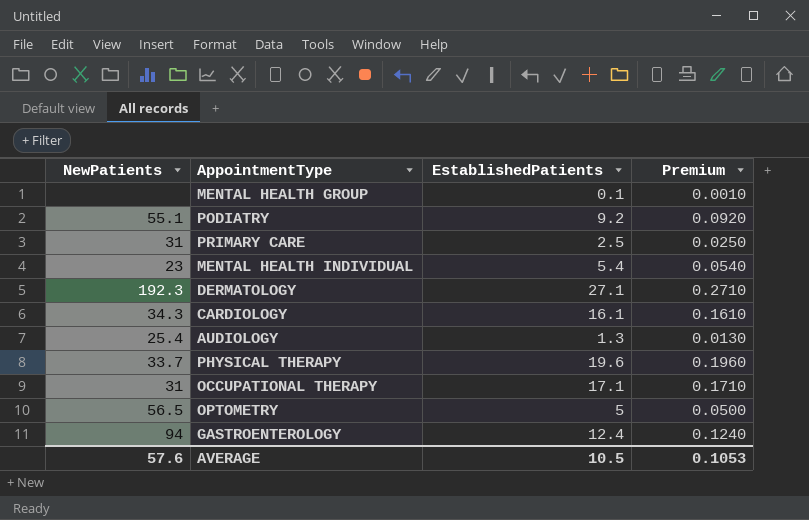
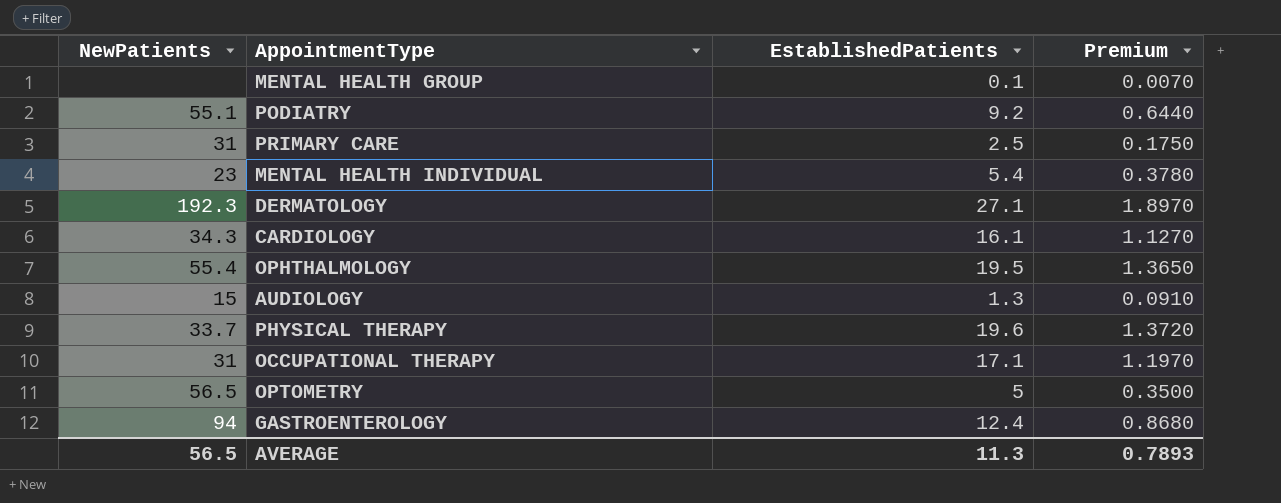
column Premium | formula: [EstablishedPatients] * 0.01 -> [EstablishedPatients] * 0.07
row OPHTHALMOLOGY: none -> 55.4 | 19.5 | 1.3650
AUDIOLOGY | NewPatients: 25.4 -> 15
AVERAGE | NewPatients: 57.6 -> 56.5
AVERAGE | EstablishedPatients: 10.5 -> 11.3
AVERAGE | Premium: 0.1053 -> 0.7893

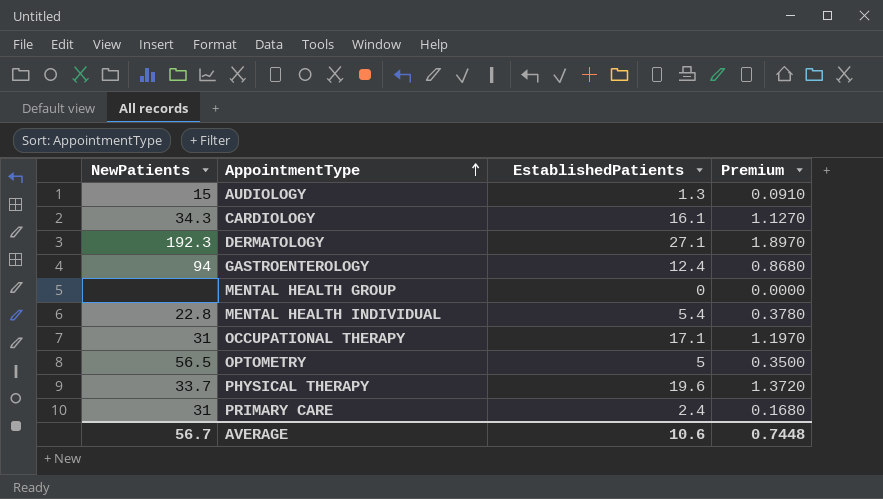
row order: none -> AppointmentType ascending
row PODIATRY: 55.1 | 9.2 | 0.6440 -> none
row OPHTHALMOLOGY: 55.4 | 19.5 | 1.3650 -> none
MENTAL HEALTH GROUP | EstablishedPatients: 0.1 -> 0
MENTAL HEALTH GROUP | Premium: 0.0070 -> 0.0000
MENTAL HEALTH INDIVIDUAL | NewPatients: 23 -> 22.8
PRIMARY CARE | EstablishedPatients: 2.5 -> 2.4
PRIMARY CARE | Premium: 0.1750 -> 0.1680
AVERAGE | NewPatients: 56.5 -> 56.7
AVERAGE | EstablishedPatients: 11.3 -> 10.6
AVERAGE | Premium: 0.7893 -> 0.7448

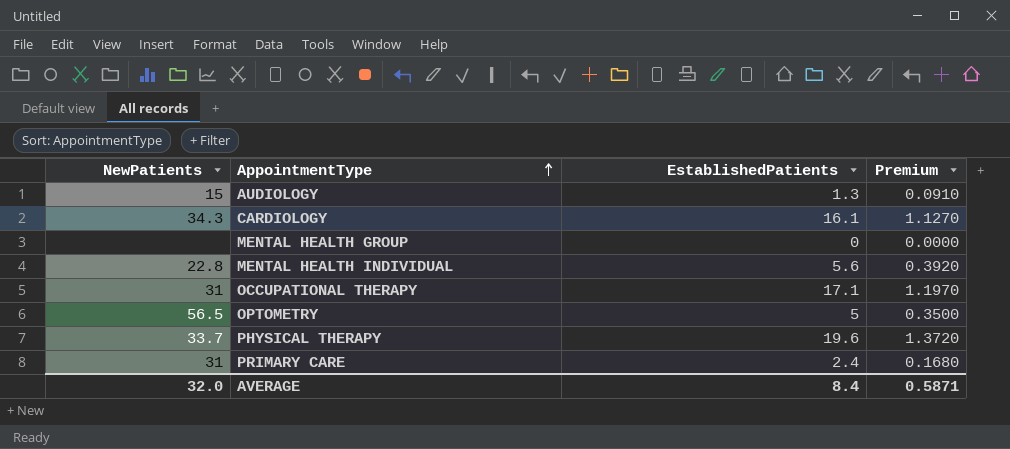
row DERMATOLOGY: 192.3 | 27.1 | 1.8970 -> none
row GASTROENTEROLOGY: 94 | 12.4 | 0.8680 -> none
MENTAL HEALTH INDIVIDUAL | EstablishedPatients: 5.4 -> 5.6
MENTAL HEALTH INDIVIDUAL | Premium: 0.3780 -> 0.3920
AVERAGE | NewPatients: 56.7 -> 32.0
AVERAGE | EstablishedPatients: 10.6 -> 8.4
AVERAGE | Premium: 0.7448 -> 0.5871

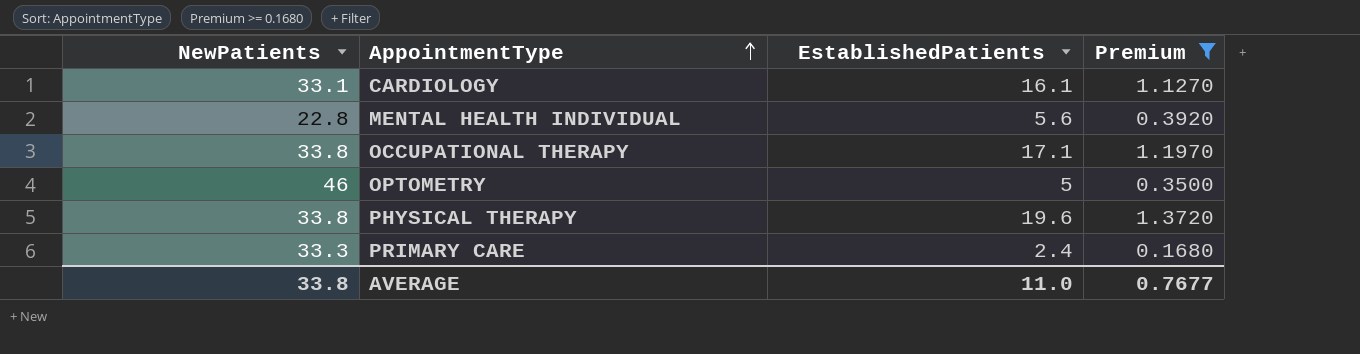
filter: none -> Premium >= 0.1680
CARDIOLOGY | NewPatients: 34.3 -> 33.1
OCCUPATIONAL THERAPY | NewPatients: 31 -> 33.8
OPTOMETRY | NewPatients: 56.5 -> 46
PHYSICAL THERAPY | NewPatients: 33.7 -> 33.8
PRIMARY CARE | NewPatients: 31 -> 33.3
AVERAGE | NewPatients: 32.0 -> 33.8
AVERAGE | EstablishedPatients: 8.4 -> 11.0
AVERAGE | Premium: 0.5871 -> 0.7677

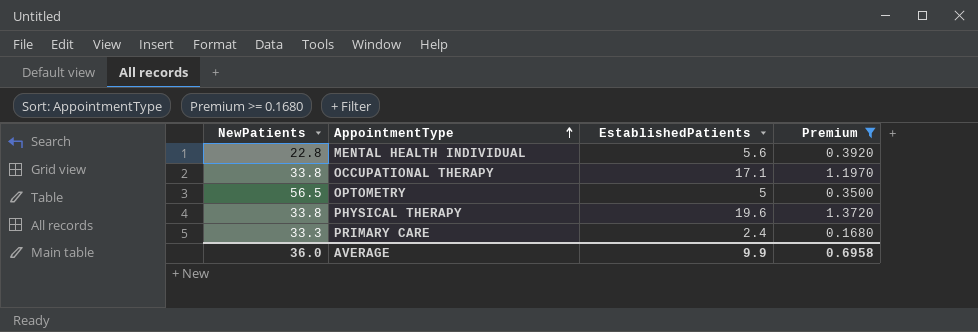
row CARDIOLOGY: 33.1 | 16.1 | 1.1270 -> none
OPTOMETRY | NewPatients: 46 -> 56.5
AVERAGE | NewPatients: 33.8 -> 36.0
AVERAGE | EstablishedPatients: 11.0 -> 9.9
AVERAGE | Premium: 0.7677 -> 0.6958

